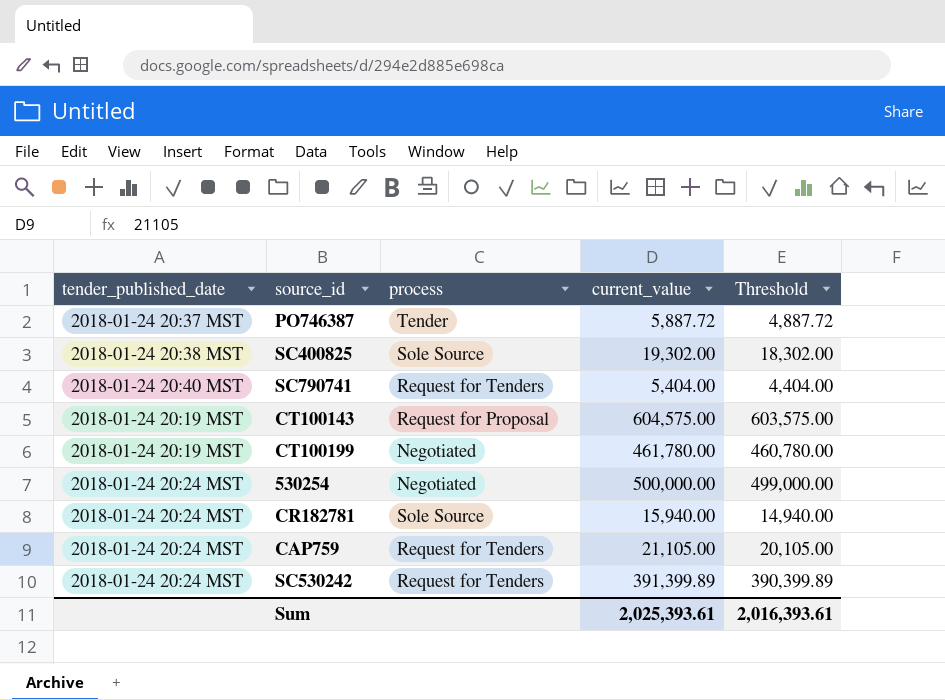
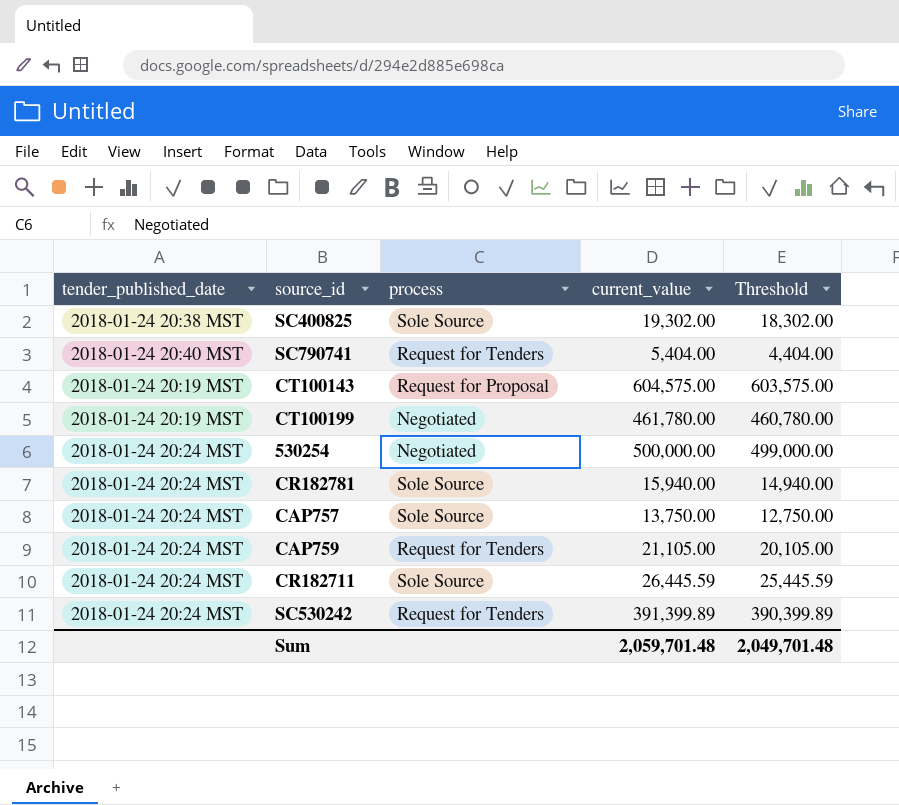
row PO746387: 2018-01-24 20:37 MST | Tender | 5,887.72 | 4,887.72 -> none
row CAP757: none -> 2018-01-24 20:24 MST | Sole Source | 13,750.00 | 12,750.00
row CR182711: none -> 2018-01-24 20:24 MST | Sole Source | 26,445.59 | 25,445.59
Sum | current_value: 2,025,393.61 -> 2,059,701.48
Sum | Threshold: 2,016,393.61 -> 2,049,701.48

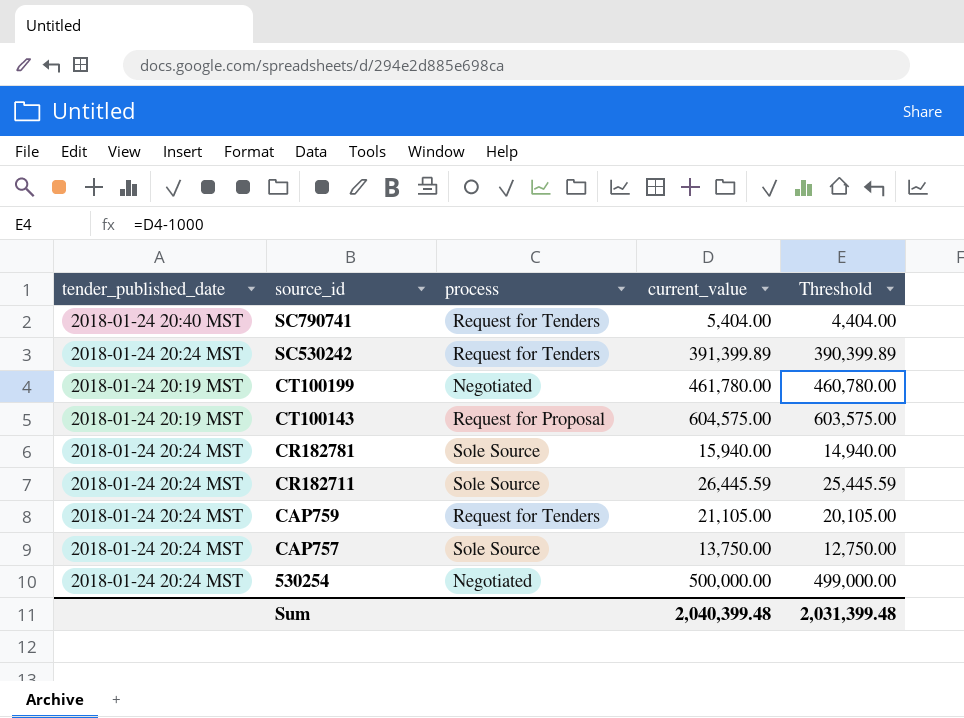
row order: none -> source_id descending
row SC400825: 2018-01-24 20:38 MST | Sole Source | 19,302.00 | 18,302.00 -> none
Sum | current_value: 2,059,701.48 -> 2,040,399.48
Sum | Threshold: 2,049,701.48 -> 2,031,399.48

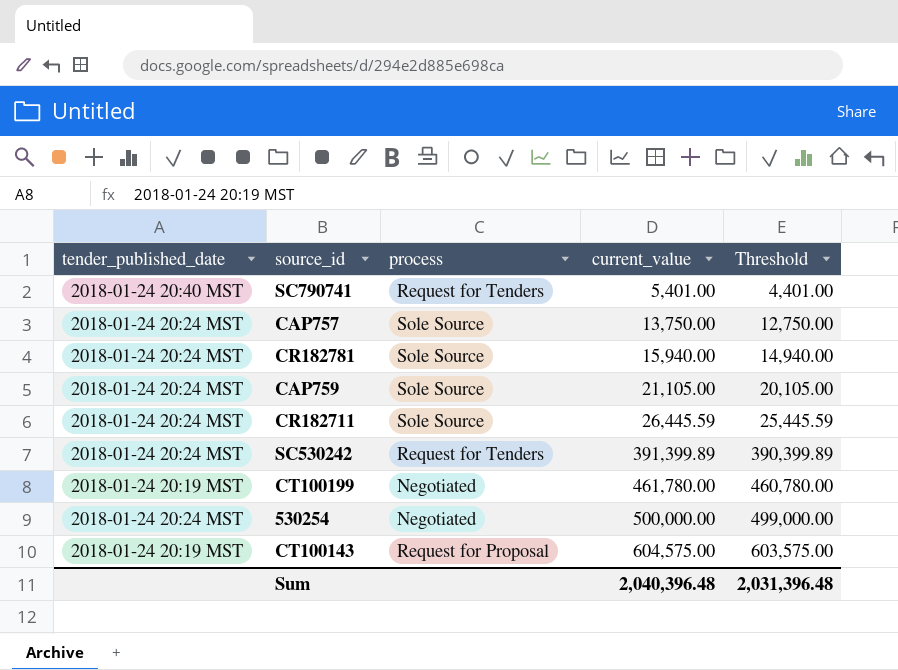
row order: source_id descending -> current_value ascending
SC790741 | current_value: 5,404.00 -> 5,401.00
SC790741 | Threshold: 4,404.00 -> 4,401.00
CAP759 | process: Request for Tenders -> Sole Source
Sum | current_value: 2,040,399.48 -> 2,040,396.48
Sum | Threshold: 2,031,399.48 -> 2,031,396.48

